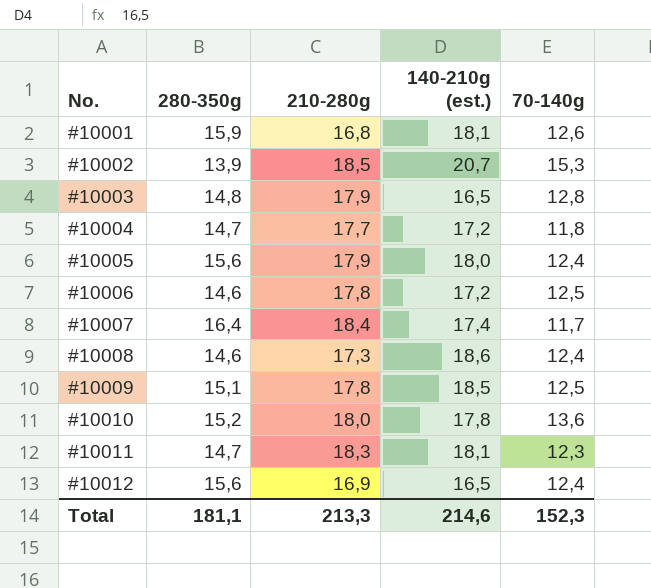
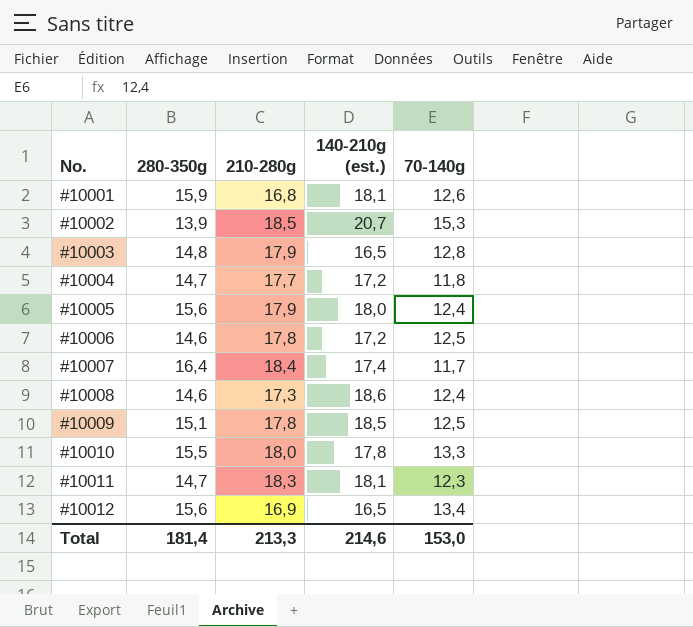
#10010 | 280-350g: 15,2 -> 15,5
#10010 | 70-140g: 13,6 -> 13,3
#10012 | 70-140g: 12,4 -> 13,4
Total | 280-350g: 181,1 -> 181,4
Total | 70-140g: 152,3 -> 153,0

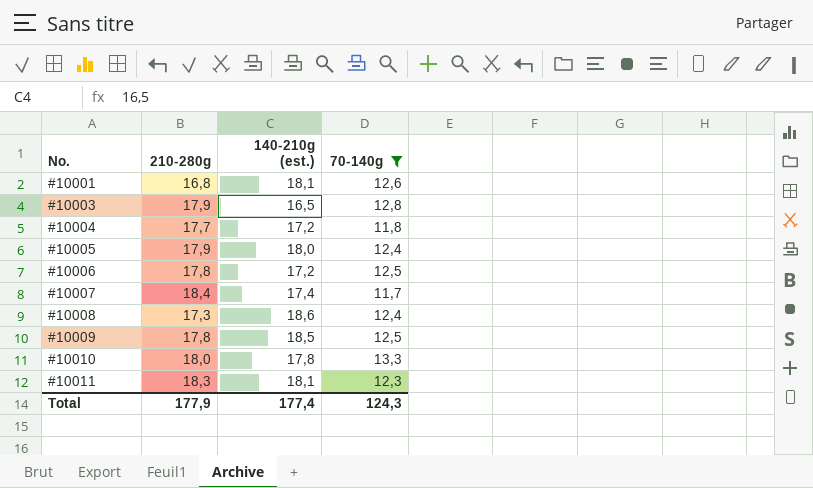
filter: none -> 70-140g <= 13,3
column 280-350g | position: 2 -> none
Total | 210-280g: 213,3 -> 177,9
Total | 140-210g (est.): 214,6 -> 177,4
Total | 70-140g: 153,0 -> 124,3

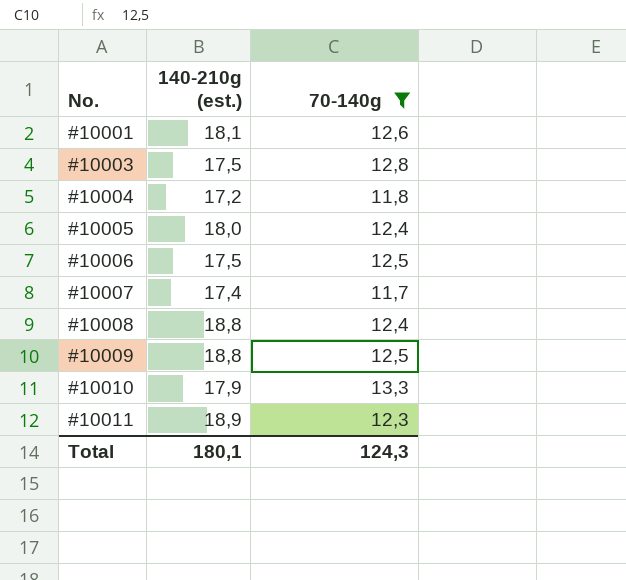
column 210-280g | position: 2 -> none
#10003 | 140-210g (est.): 16,5 -> 17,5
#10006 | 140-210g (est.): 17,2 -> 17,5
#10008 | 140-210g (est.): 18,6 -> 18,8
#10009 | 140-210g (est.): 18,5 -> 18,8
#10010 | 140-210g (est.): 17,8 -> 17,9
#10011 | 140-210g (est.): 18,1 -> 18,9
Total | 140-210g (est.): 177,4 -> 180,1

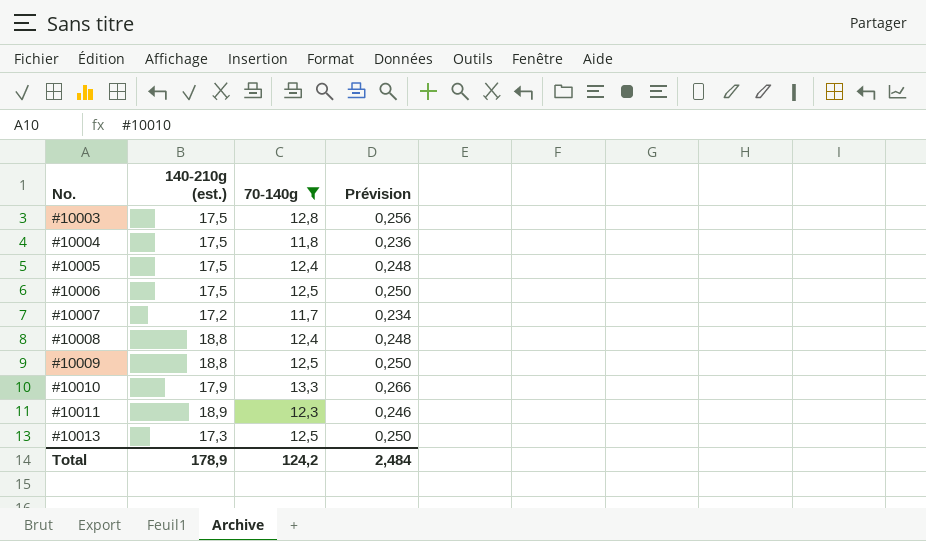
column Prévision | formula: none -> [70-140g] * 0,02
row #10001: 18,1 | 12,6 -> none
#10004 | 140-210g (est.): 17,2 -> 17,5
#10005 | 140-210g (est.): 18,0 -> 17,5
#10007 | 140-210g (est.): 17,4 -> 17,2
row #10013: none -> 17,3 | 12,5 | 0,250
Total | 140-210g (est.): 180,1 -> 178,9
Total | 70-140g: 124,3 -> 124,2

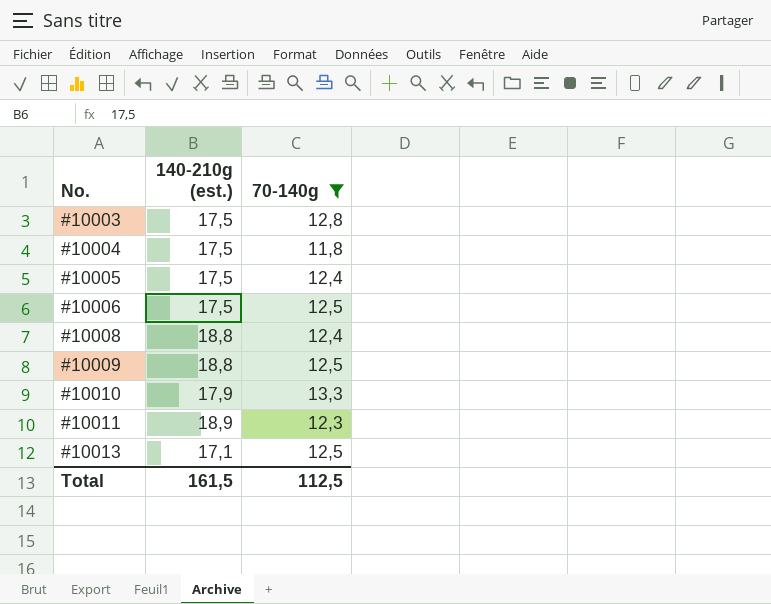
column Prévision | formula: [70-140g] * 0,02 -> none
row #10007: 17,2 | 11,7 | 0,234 -> none
#10013 | 140-210g (est.): 17,3 -> 17,1
Total | 140-210g (est.): 178,9 -> 161,5
Total | 70-140g: 124,2 -> 112,5

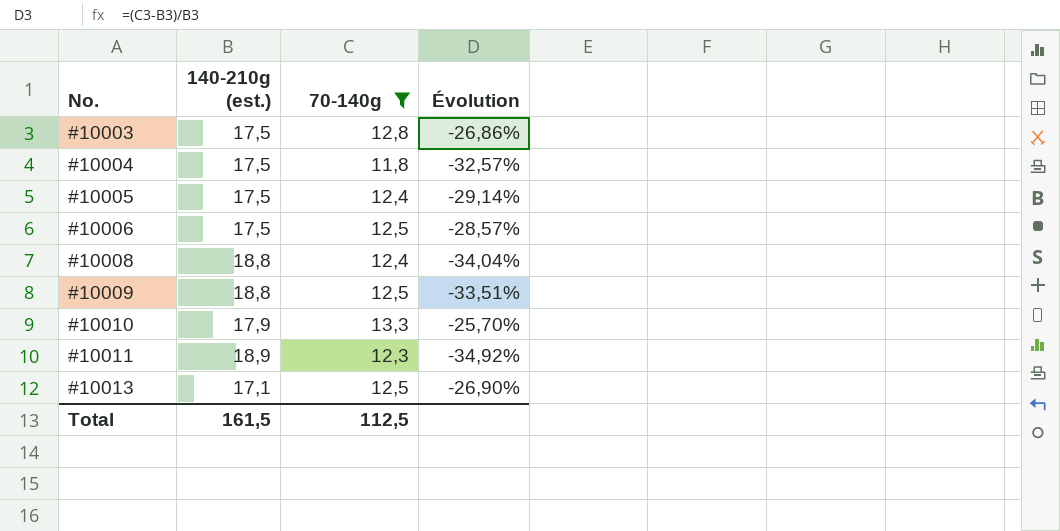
column Évolution | formula: none -> ([70-140g] - [140-210g (est.)]) / [140-210g (est.)]

